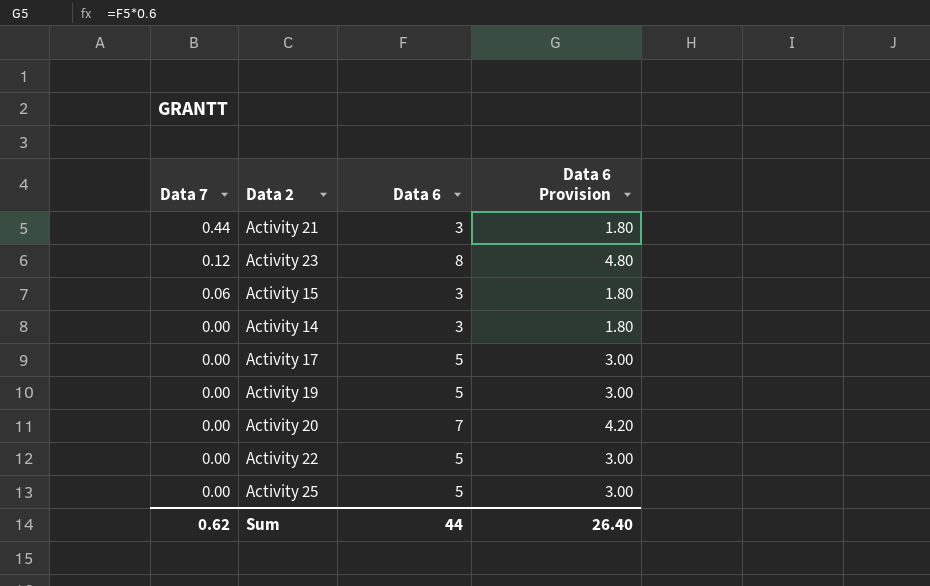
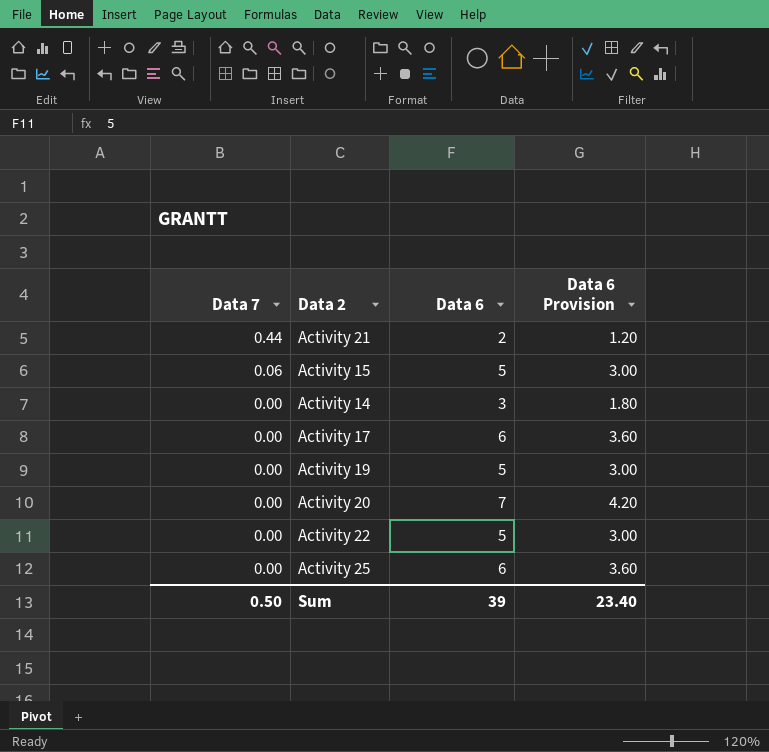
row Activity 23: 0.12 | 8 | 4.80 -> none
Activity 21 | Data 6: 3 -> 2
Activity 21 | Data 6 Provision: 1.80 -> 1.20
Activity 15 | Data 6: 3 -> 5
Activity 15 | Data 6 Provision: 1.80 -> 3.00
Activity 17 | Data 6: 5 -> 6
Activity 17 | Data 6 Provision: 3.00 -> 3.60
Activity 25 | Data 6: 5 -> 6
Activity 25 | Data 6 Provision: 3.00 -> 3.60
Sum | Data 7: 0.62 -> 0.50
Sum | Data 6: 44 -> 39
Sum | Data 6 Provision: 26.40 -> 23.40

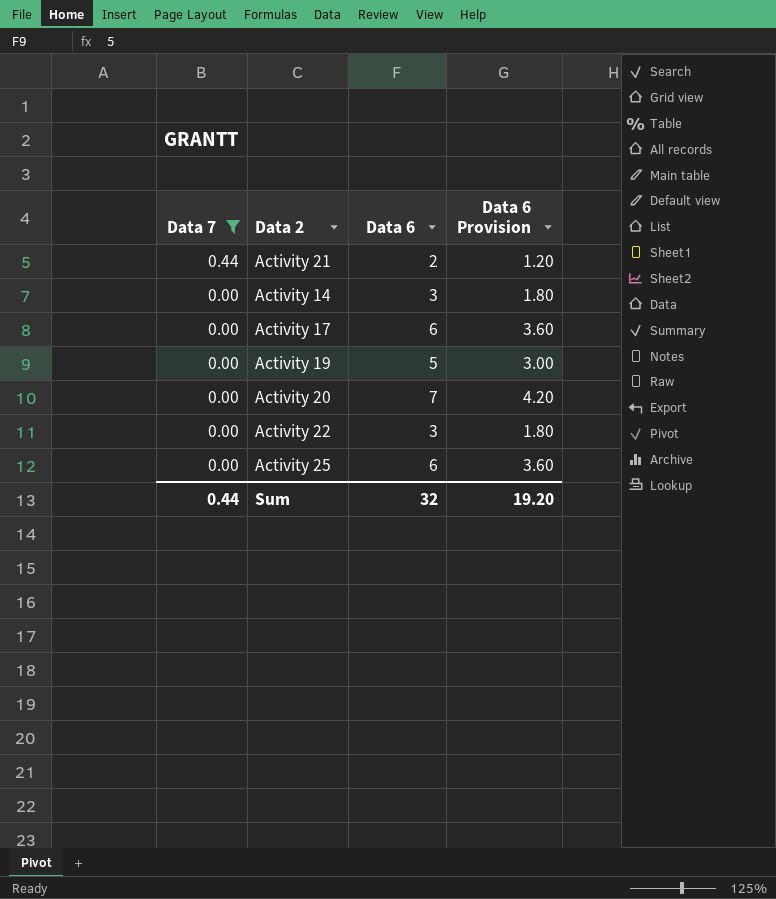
filter: none -> Data 7 != 0.06
Activity 22 | Data 6: 5 -> 3
Activity 22 | Data 6 Provision: 3.00 -> 1.80
Sum | Data 7: 0.50 -> 0.44
Sum | Data 6: 39 -> 32
Sum | Data 6 Provision: 23.40 -> 19.20

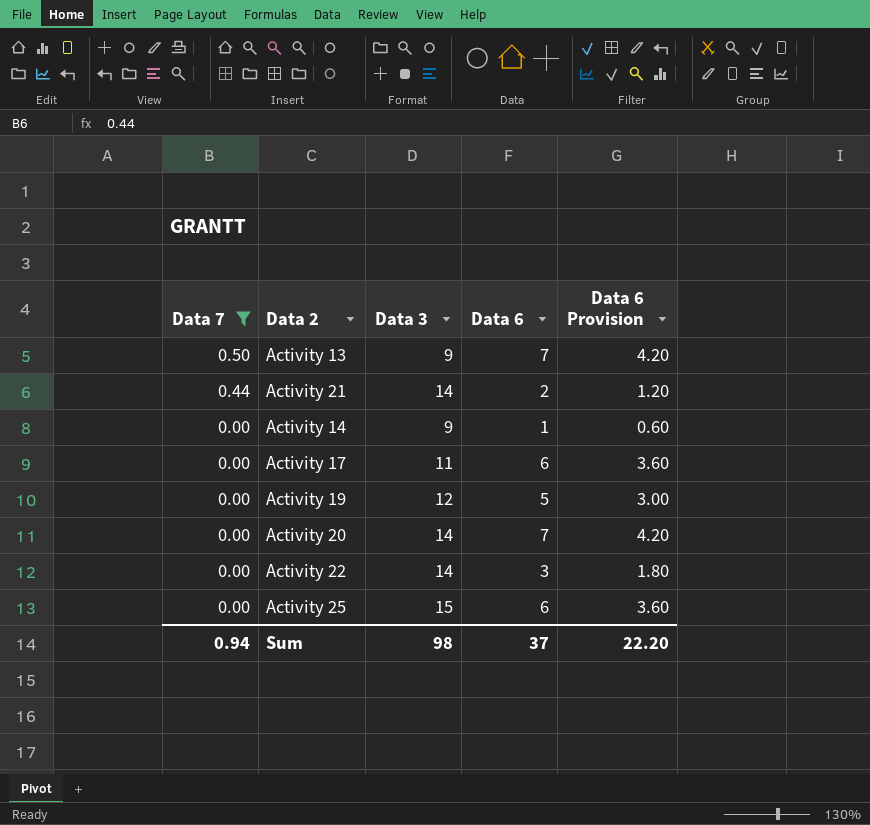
column Data 3 | position: none -> 3
row Activity 13: none -> 0.50 | 9 | 7 | 4.20
Activity 14 | Data 6: 3 -> 1
Activity 14 | Data 6 Provision: 1.80 -> 0.60
Sum | Data 7: 0.44 -> 0.94
Sum | Data 6: 32 -> 37
Sum | Data 6 Provision: 19.20 -> 22.20

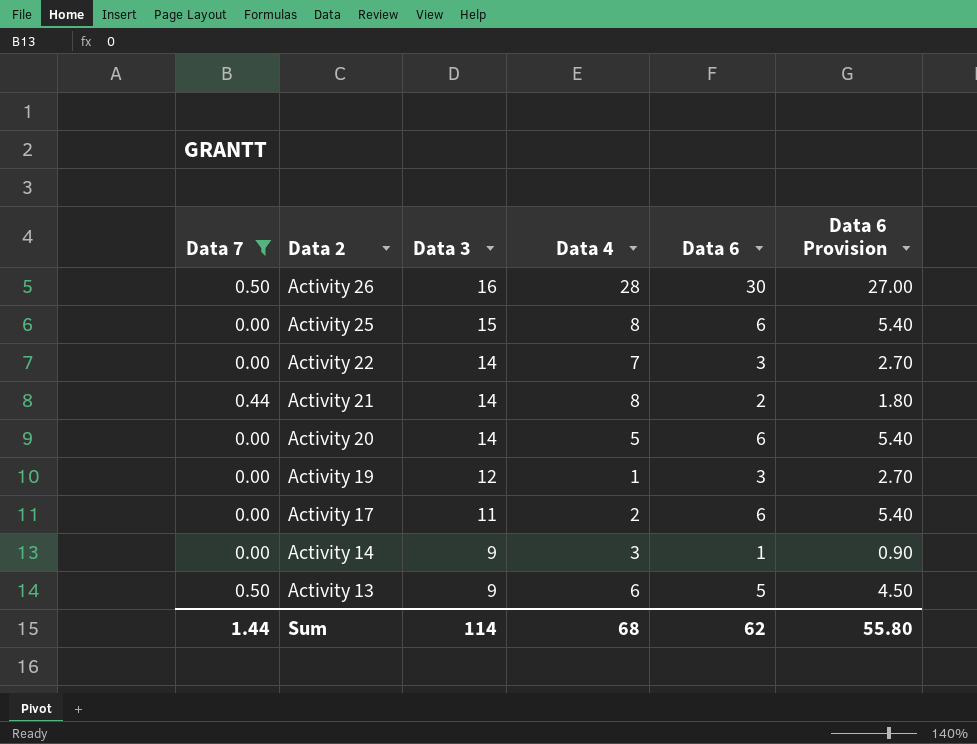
row order: Data 7 descending -> Data 2 descending
column Data 4 | position: none -> 4
column Data 6 Provision | formula: [Data 6] * 0.6 -> [Data 6] * 0.9
row Activity 26: none -> 0.50 | 16 | 28 | 30 | 27.00
Activity 20 | Data 6: 7 -> 6
Activity 19 | Data 6: 5 -> 3
Activity 13 | Data 6: 7 -> 5
Sum | Data 7: 0.94 -> 1.44
Sum | Data 3: 98 -> 114
Sum | Data 6: 37 -> 62
Sum | Data 6 Provision: 22.20 -> 55.80

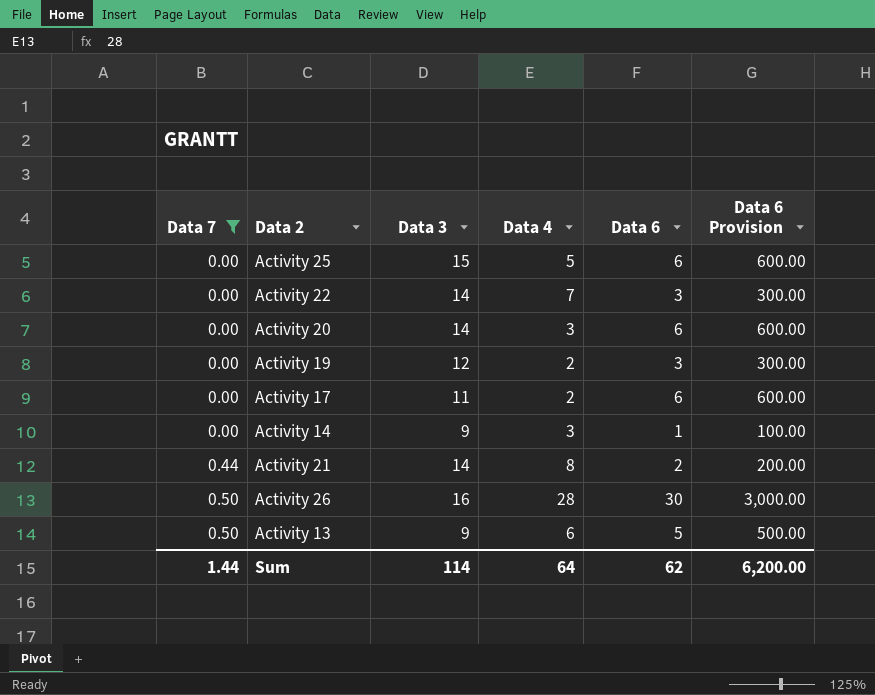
row order: Data 2 descending -> Data 7 ascending
column Data 6 Provision | formula: [Data 6] * 0.9 -> [Data 6] * 100
Activity 25 | Data 4: 8 -> 5
Activity 20 | Data 4: 5 -> 3
Activity 19 | Data 4: 1 -> 2
Sum | Data 4: 68 -> 64
Sum | Data 6 Provision: 55.80 -> 6,200.00

